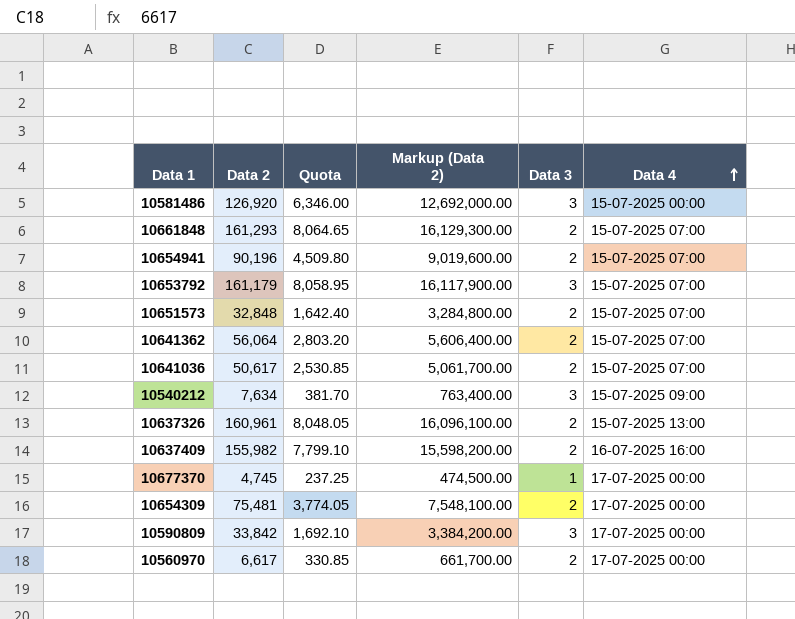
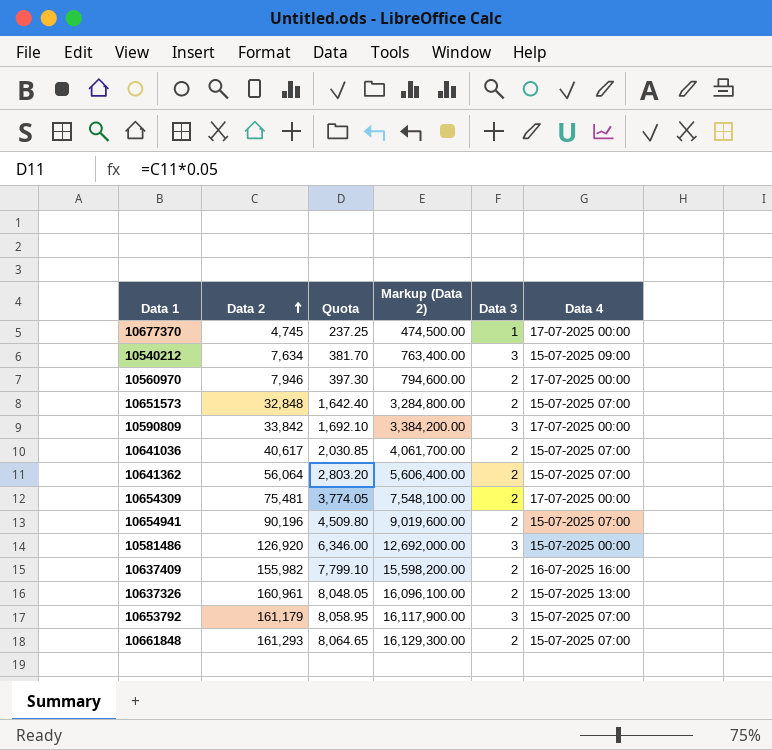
row order: Data 4 ascending -> Data 2 ascending
10560970 | Data 2: 6,617 -> 7,946
10560970 | Quota: 330.85 -> 397.30
10560970 | Markup (Data 2): 661,700.00 -> 794,600.00
10641036 | Data 2: 50,617 -> 40,617
10641036 | Quota: 2,530.85 -> 2,030.85
10641036 | Markup (Data 2): 5,061,700.00 -> 4,061,700.00

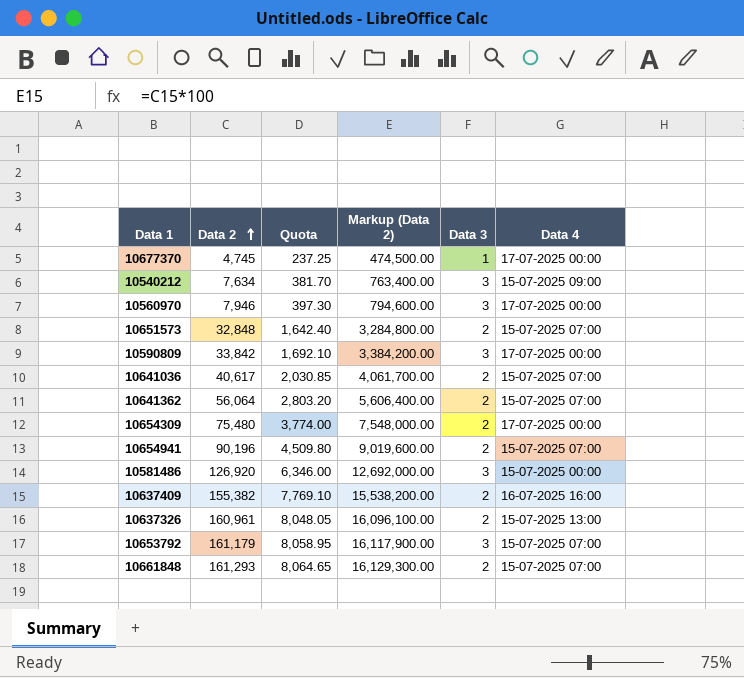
10560970 | Data 3: 2 -> 3
10654309 | Data 2: 75,481 -> 75,480
10654309 | Quota: 3,774.05 -> 3,774.00
10654309 | Markup (Data 2): 7,548,100.00 -> 7,548,000.00
10637409 | Data 2: 155,982 -> 155,382
10637409 | Quota: 7,799.10 -> 7,769.10
10637409 | Markup (Data 2): 15,598,200.00 -> 15,538,200.00

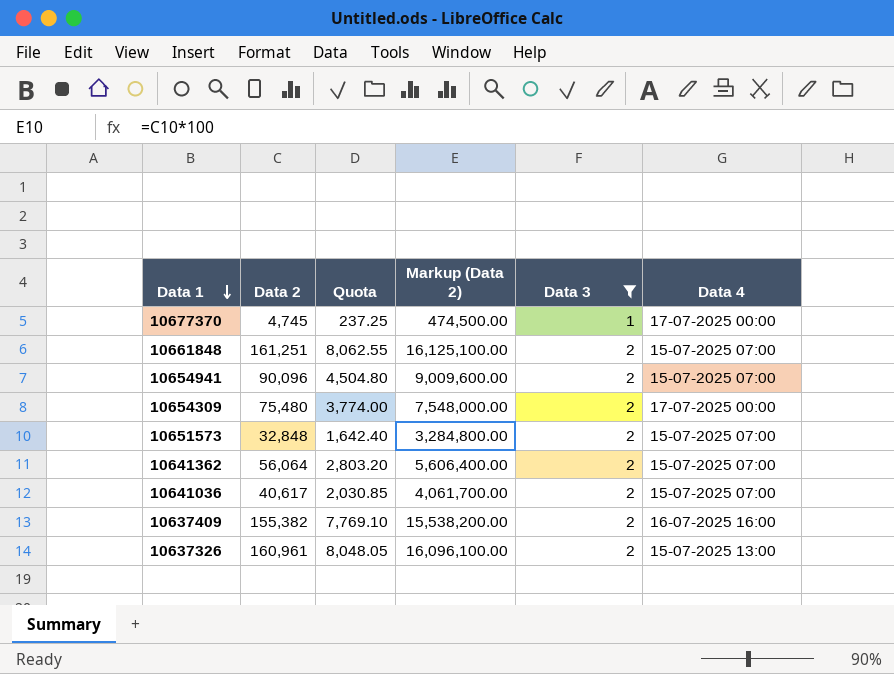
filter: none -> Data 3 != 3
row order: Data 2 ascending -> Data 1 descending
10661848 | Data 2: 161,293 -> 161,251
10661848 | Quota: 8,064.65 -> 8,062.55
10661848 | Markup (Data 2): 16,129,300.00 -> 16,125,100.00
10654941 | Data 2: 90,196 -> 90,096
10654941 | Quota: 4,509.80 -> 4,504.80
10654941 | Markup (Data 2): 9,019,600.00 -> 9,009,600.00

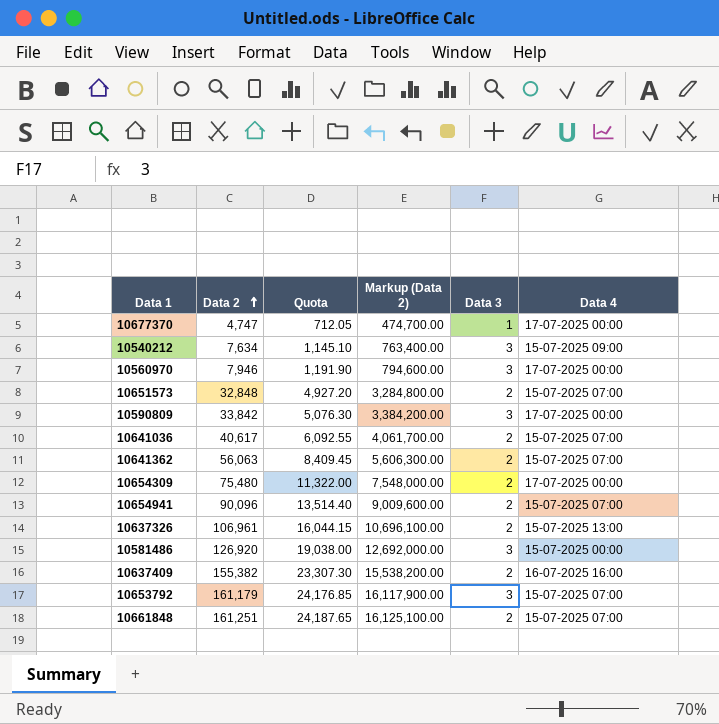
filter: Data 3 != 3 -> none
row order: Data 1 descending -> Data 2 ascending
column Quota | formula: [Data 2] * 0.05 -> [Data 2] * 0.15
10677370 | Data 2: 4,745 -> 4,747
10677370 | Markup (Data 2): 474,500.00 -> 474,700.00
10641362 | Data 2: 56,064 -> 56,063
10641362 | Markup (Data 2): 5,606,400.00 -> 5,606,300.00
10637326 | Data 2: 160,961 -> 106,961
10637326 | Markup (Data 2): 16,096,100.00 -> 10,696,100.00

